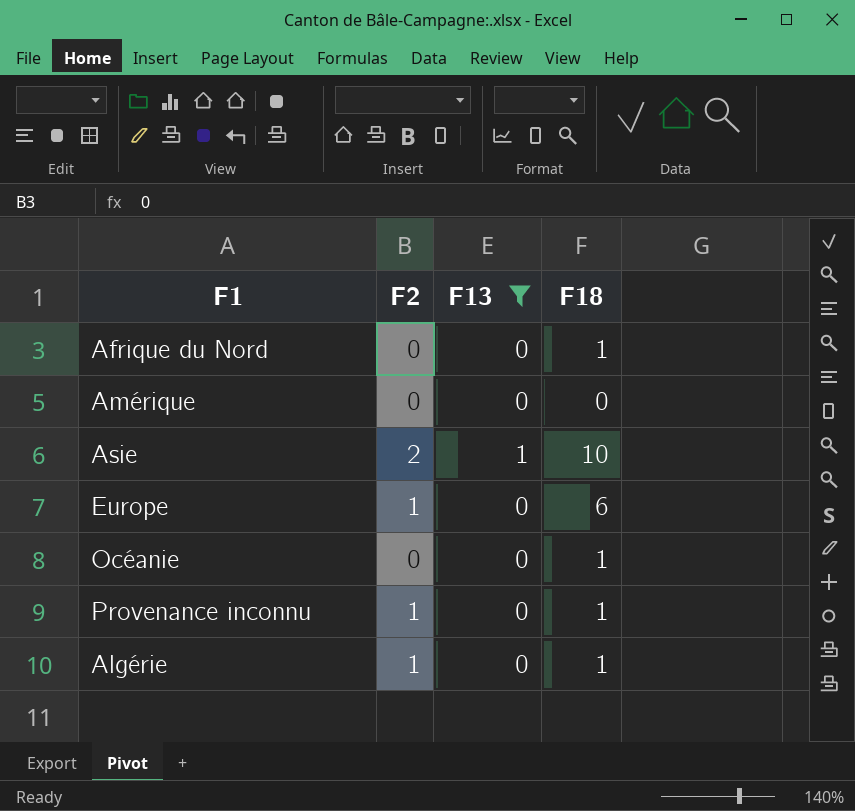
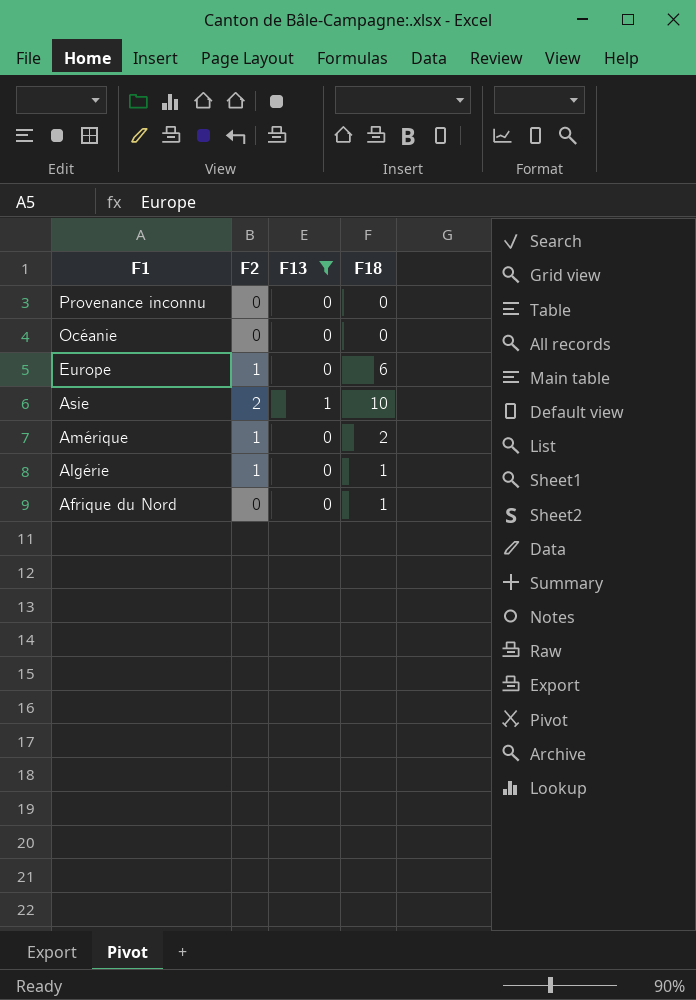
row order: none -> F1 descending
Provenance inconnu | F2: 1 -> 0
Provenance inconnu | F18: 1 -> 0
Océanie | F18: 1 -> 0
Amérique | F2: 0 -> 1
Amérique | F18: 0 -> 2

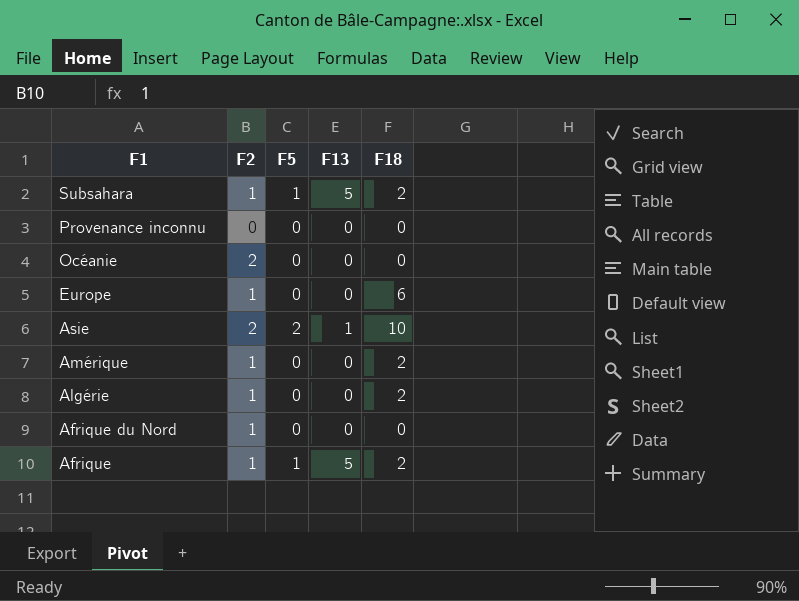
filter: F13 != 5 -> none
column F5 | position: none -> 3
Océanie | F2: 0 -> 2
Algérie | F18: 1 -> 2
Afrique du Nord | F2: 0 -> 1
Afrique du Nord | F18: 1 -> 0

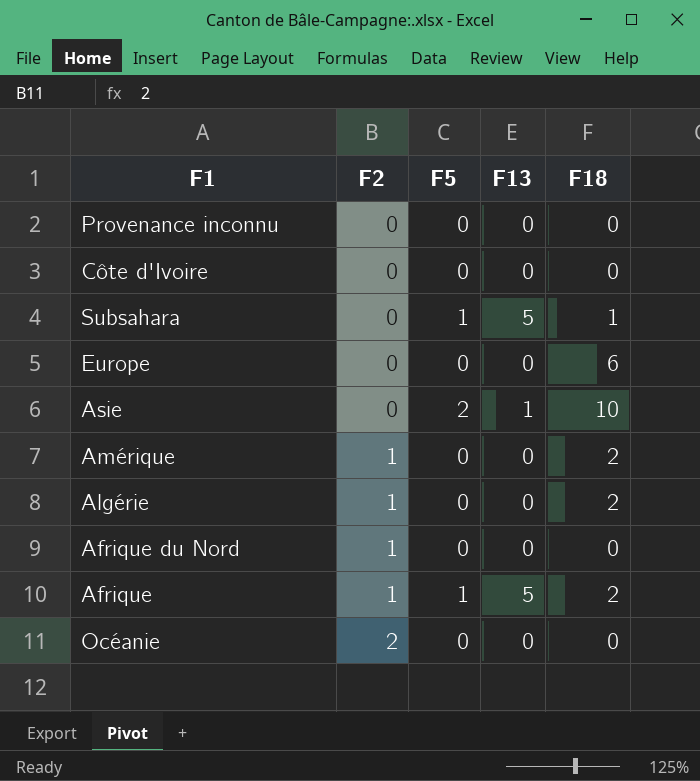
row order: F1 descending -> F2 ascending
row Côte d'Ivoire: none -> 0 | 0 | 0 | 0
Subsahara | F2: 1 -> 0
Subsahara | F18: 2 -> 1
Europe | F2: 1 -> 0
Asie | F2: 2 -> 0

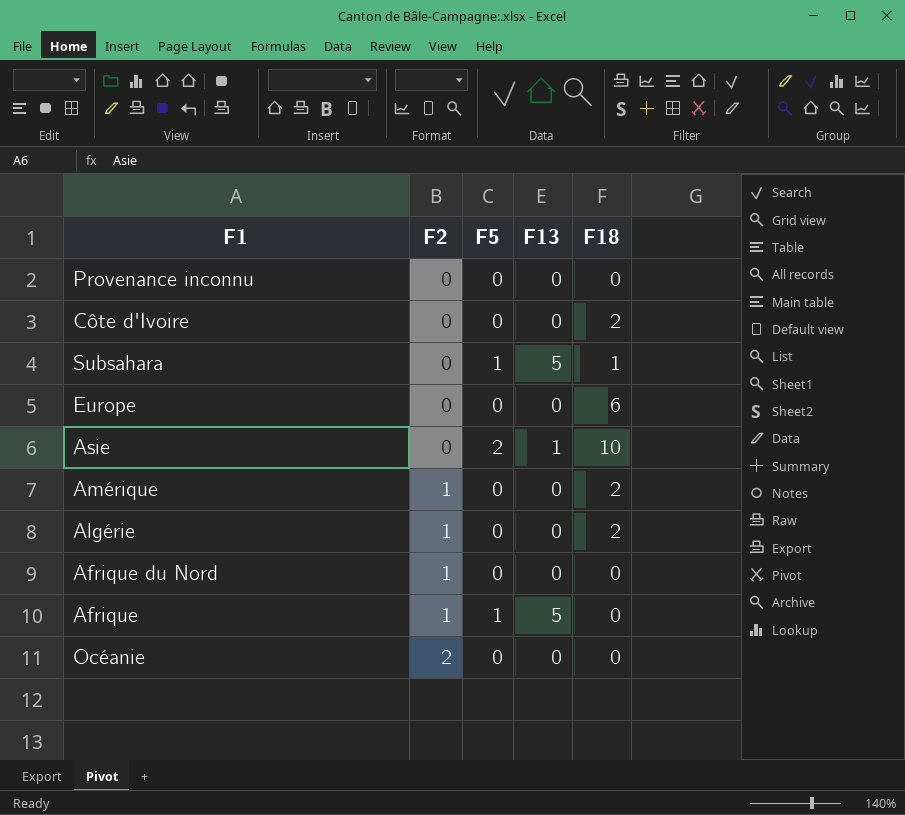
Côte d'Ivoire | F18: 0 -> 2
Afrique | F18: 2 -> 0

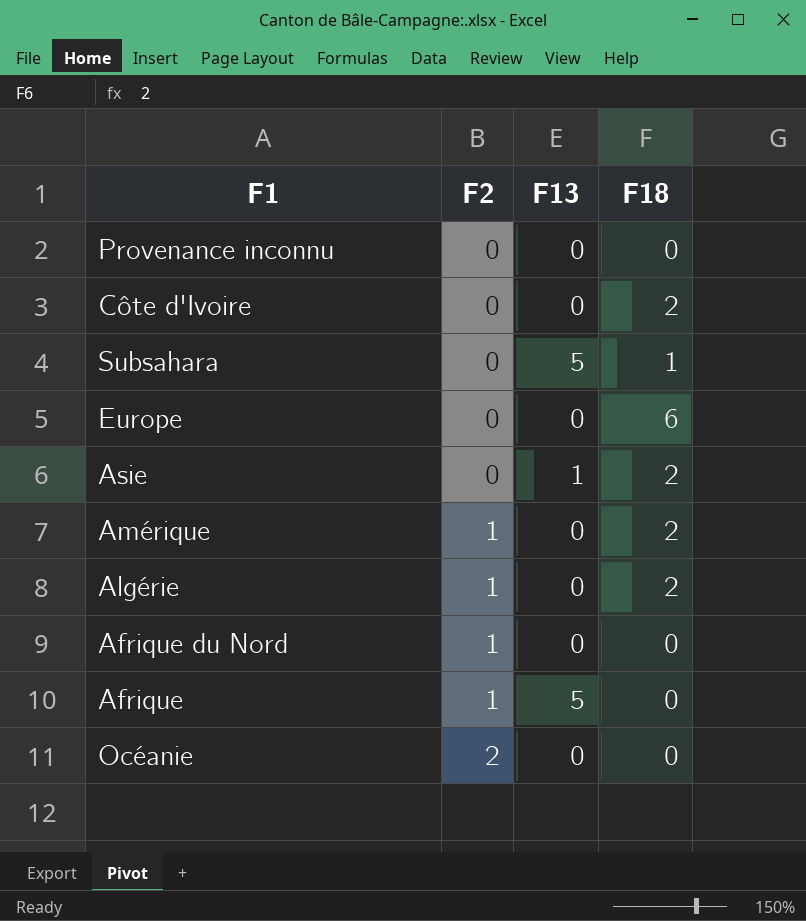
column F5 | position: 3 -> none
Asie | F18: 10 -> 2

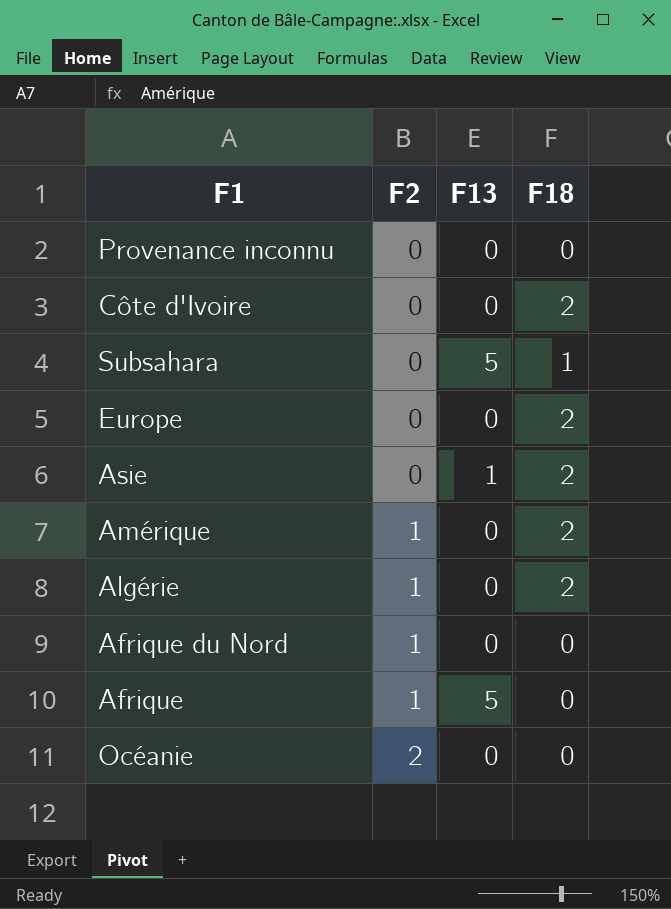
Europe | F18: 6 -> 2

